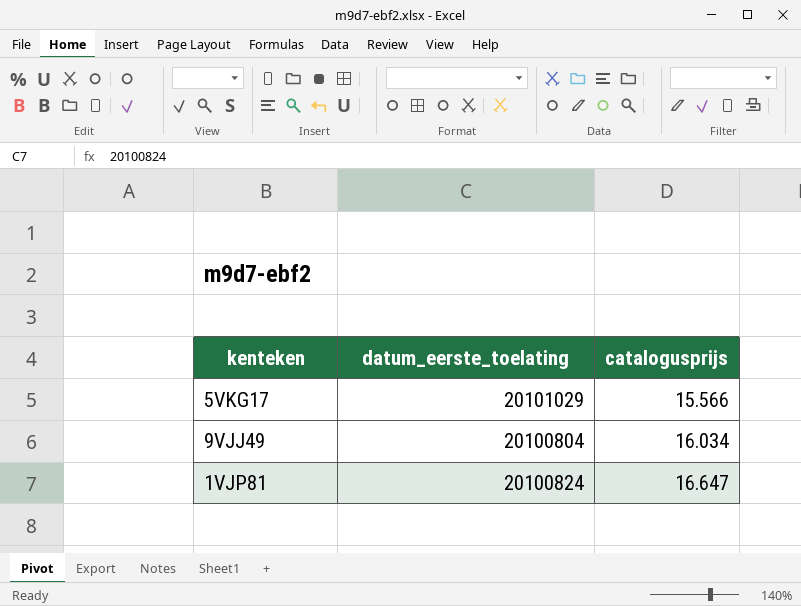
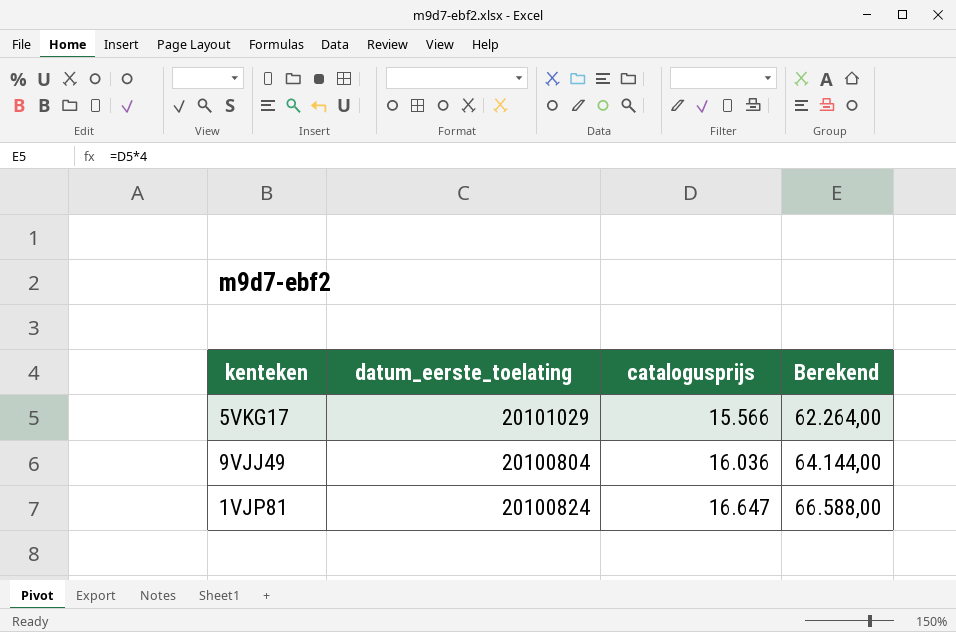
column Berekend | formula: none -> [catalogusprijs] * 4
9VJJ49 | catalogusprijs: 16.034 -> 16.036

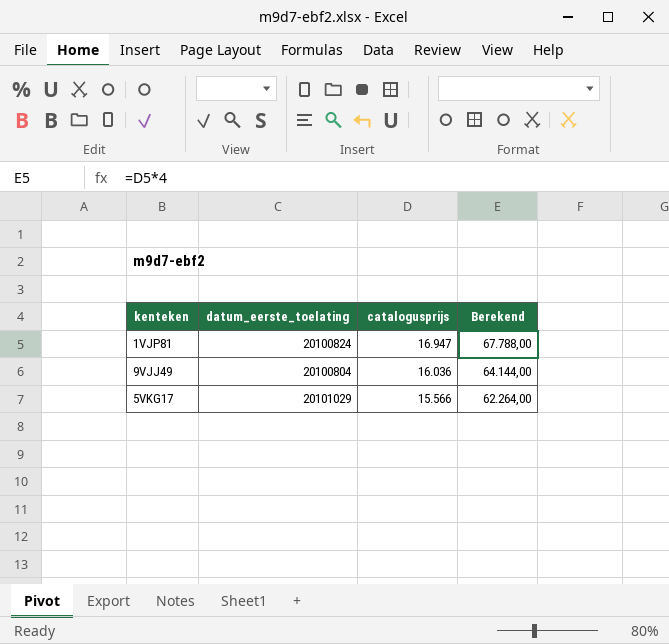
row order: catalogusprijs ascending -> catalogusprijs descending
1VJP81 | catalogusprijs: 16.647 -> 16.947
1VJP81 | Berekend: 66.588,00 -> 67.788,00

